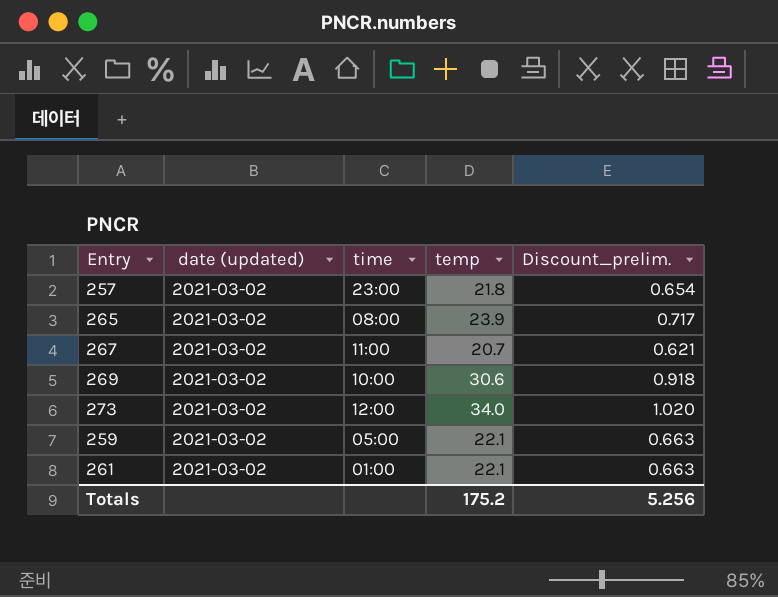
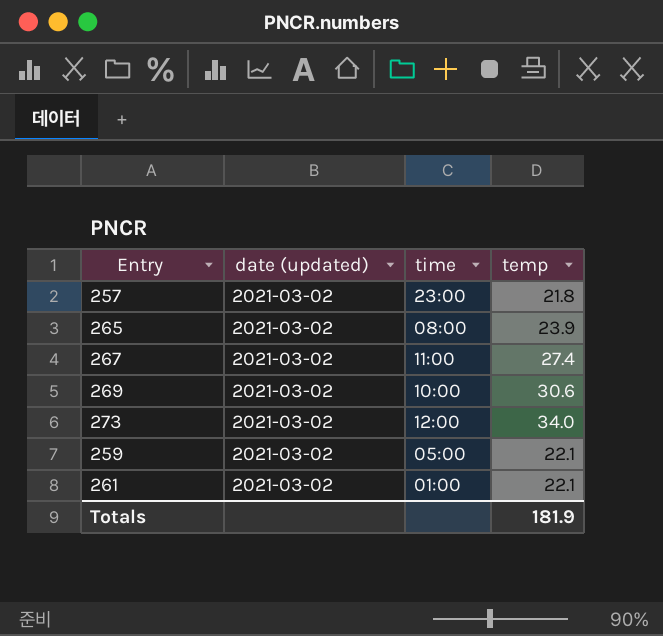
column Discount_prelim. | formula: [temp] * 0.03 -> none
267 | temp: 20.7 -> 27.4
Totals | temp: 175.2 -> 181.9

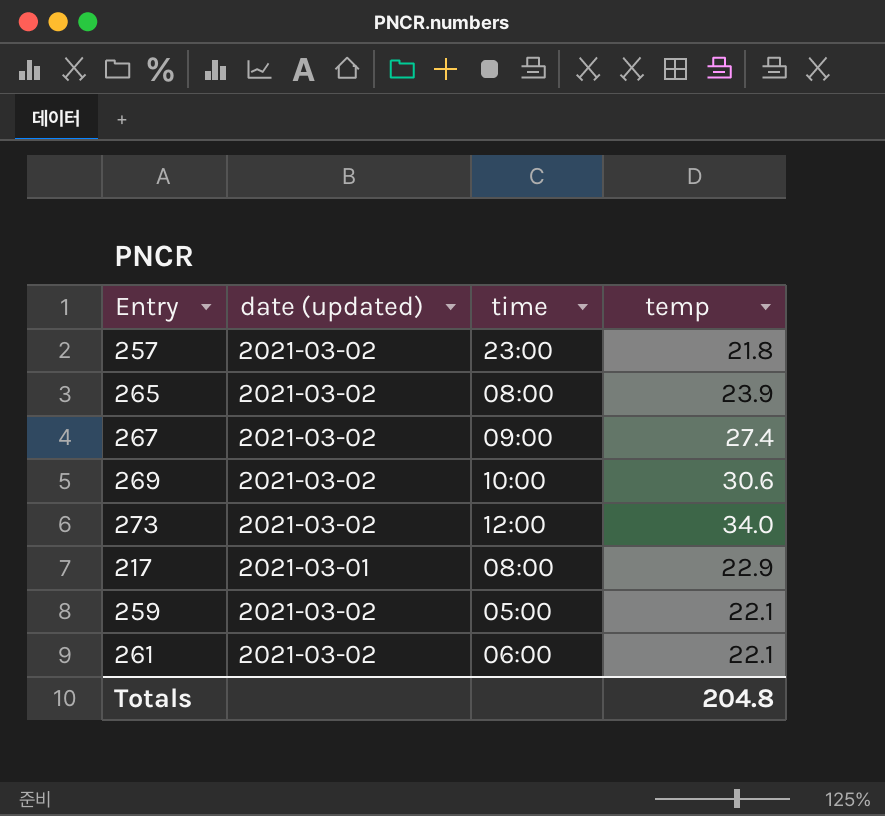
267 | time: 11:00 -> 09:00
row 217: none -> 2021-03-01 | 08:00 | 22.9
261 | time: 01:00 -> 06:00
Totals | temp: 181.9 -> 204.8

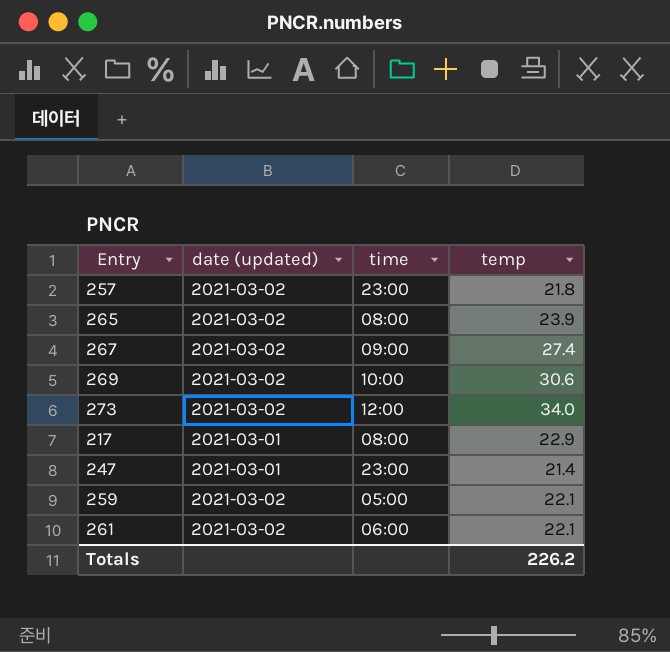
row 247: none -> 2021-03-01 | 23:00 | 21.4
Totals | temp: 204.8 -> 226.2

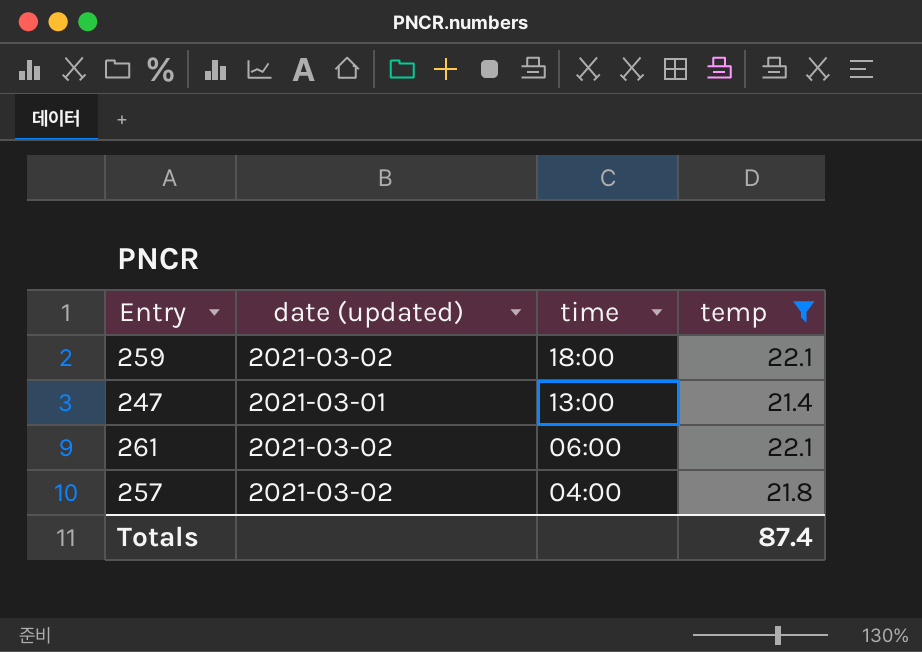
filter: none -> temp <= 22.1
row order: none -> time descending
259 | time: 05:00 -> 18:00
247 | time: 23:00 -> 13:00
257 | time: 23:00 -> 04:00
Totals | temp: 226.2 -> 87.4

